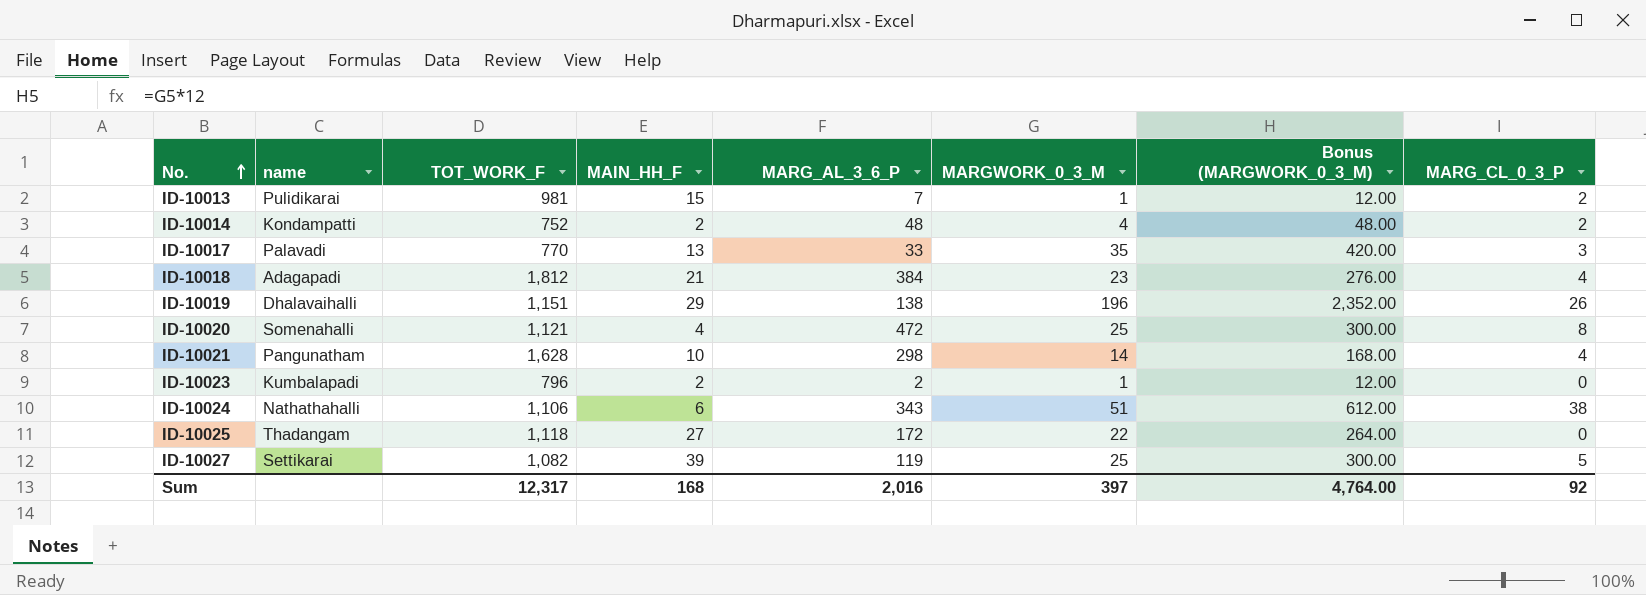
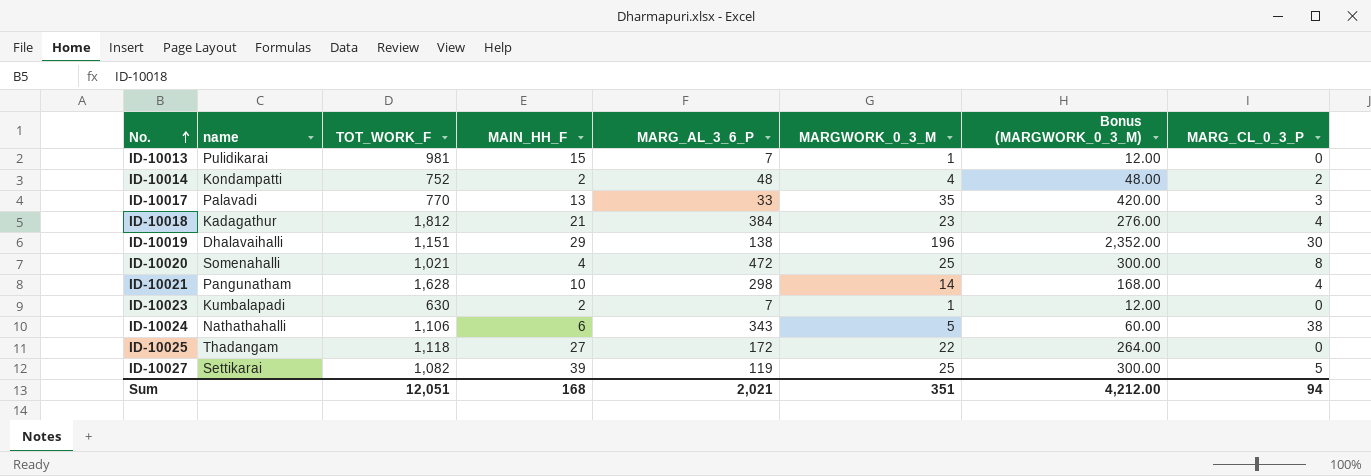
ID-10013 | MARG_CL_0_3_P: 2 -> 0
ID-10018 | name: Adagapadi -> Kadagathur
ID-10019 | MARG_CL_0_3_P: 26 -> 30
ID-10020 | TOT_WORK_F: 1,121 -> 1,021
ID-10023 | TOT_WORK_F: 796 -> 630
ID-10023 | MARG_AL_3_6_P: 2 -> 7
ID-10024 | MARGWORK_0_3_M: 51 -> 5
ID-10024 | Bonus (MARGWORK_0_3_M): 612.00 -> 60.00
Sum | TOT_WORK_F: 12,317 -> 12,051
Sum | MARG_AL_3_6_P: 2,016 -> 2,021
Sum | MARGWORK_0_3_M: 397 -> 351
Sum | Bonus (MARGWORK_0_3_M): 4,764.00 -> 4,212.00
Sum | MARG_CL_0_3_P: 92 -> 94

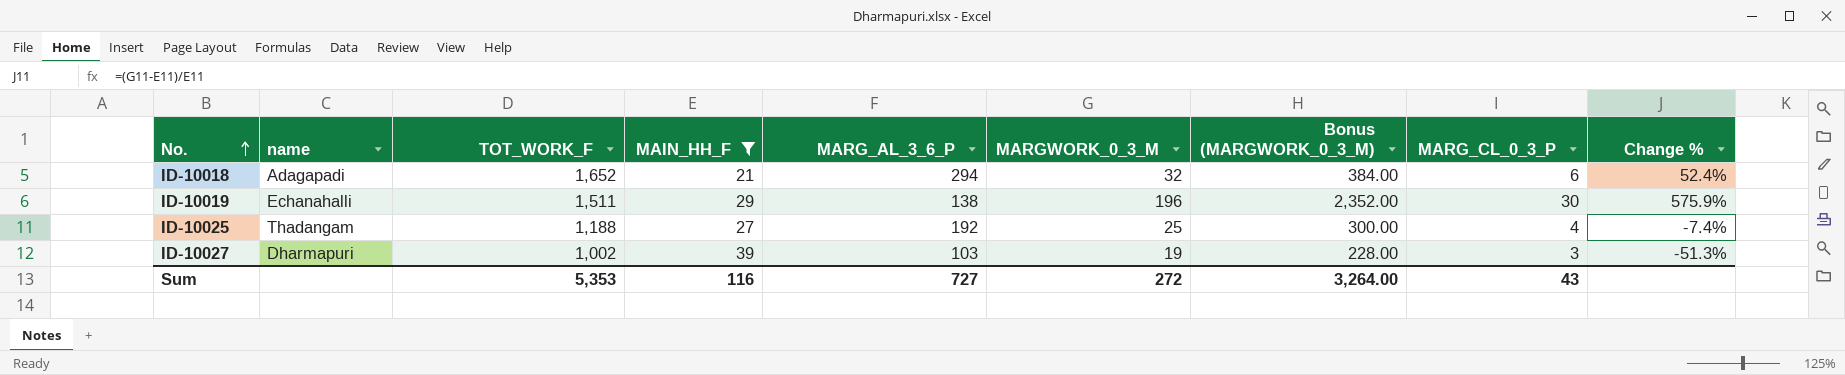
filter: none -> MAIN_HH_F >= 21
column Change % | formula: none -> ([MARGWORK_0_3_M] - [MAIN_HH_F]) / [MAIN_HH_F]
ID-10018 | name: Kadagathur -> Adagapadi
ID-10018 | TOT_WORK_F: 1,812 -> 1,652
ID-10018 | MARG_AL_3_6_P: 384 -> 294
ID-10018 | MARGWORK_0_3_M: 23 -> 32
ID-10018 | Bonus (MARGWORK_0_3_M): 276.00 -> 384.00
ID-10018 | MARG_CL_0_3_P: 4 -> 6
ID-10019 | name: Dhalavaihalli -> Echanahalli
ID-10019 | TOT_WORK_F: 1,151 -> 1,511
ID-10025 | TOT_WORK_F: 1,118 -> 1,188
ID-10025 | MARG_AL_3_6_P: 172 -> 192
ID-10025 | MARGWORK_0_3_M: 22 -> 25
ID-10025 | Bonus (MARGWORK_0_3_M): 264.00 -> 300.00
ID-10025 | MARG_CL_0_3_P: 0 -> 4
ID-10027 | name: Settikarai -> Dharmapuri
ID-10027 | TOT_WORK_F: 1,082 -> 1,002
ID-10027 | MARG_AL_3_6_P: 119 -> 103
ID-10027 | MARGWORK_0_3_M: 25 -> 19
ID-10027 | Bonus (MARGWORK_0_3_M): 300.00 -> 228.00
ID-10027 | MARG_CL_0_3_P: 5 -> 3
Sum | TOT_WORK_F: 12,051 -> 5,353
Sum | MAIN_HH_F: 168 -> 116
Sum | MARG_AL_3_6_P: 2,021 -> 727
Sum | MARGWORK_0_3_M: 351 -> 272
Sum | Bonus (MARGWORK_0_3_M): 4,212.00 -> 3,264.00
Sum | MARG_CL_0_3_P: 94 -> 43

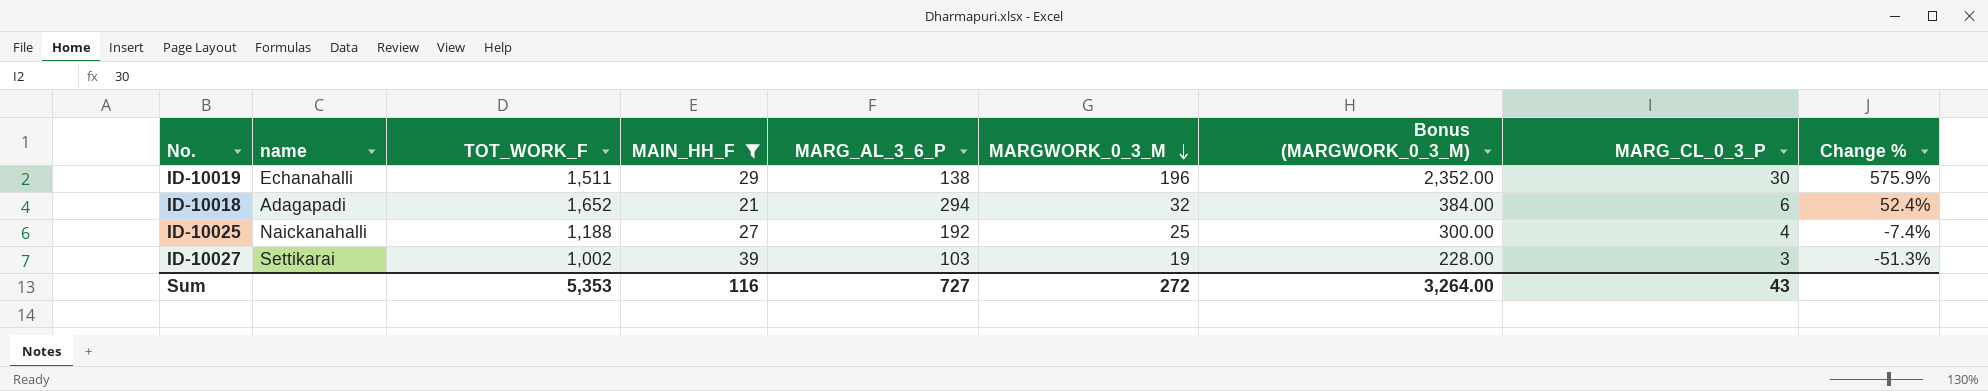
row order: No. ascending -> MARGWORK_0_3_M descending
ID-10025 | name: Thadangam -> Naickanahalli
ID-10027 | name: Dharmapuri -> Settikarai

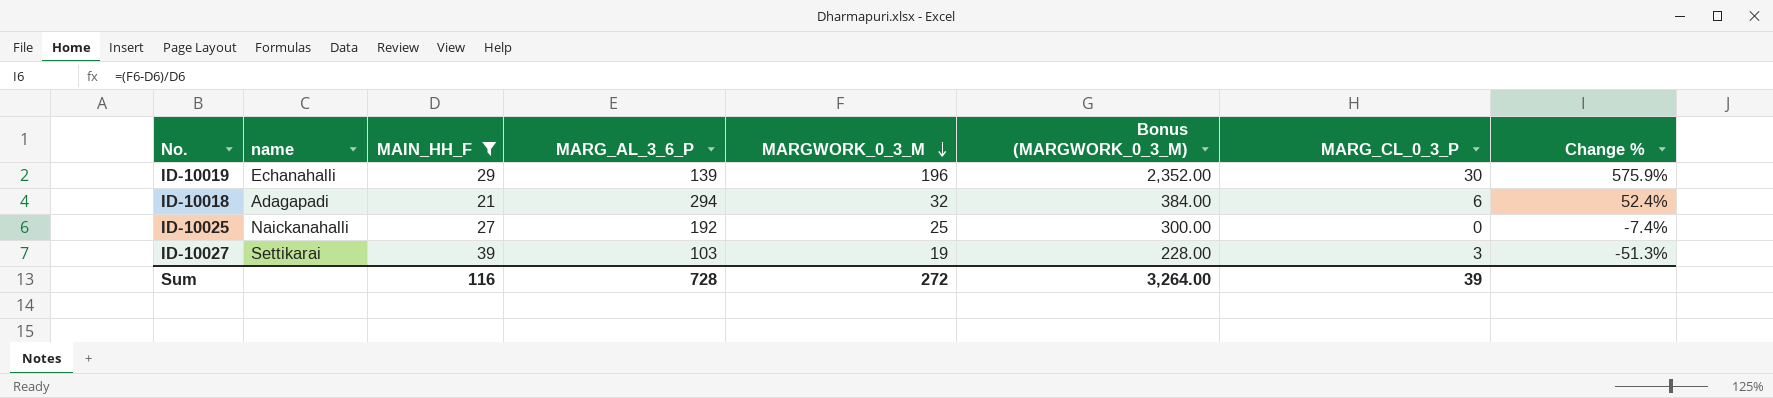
column TOT_WORK_F | position: 3 -> none
ID-10019 | MARG_AL_3_6_P: 138 -> 139
ID-10025 | MARG_CL_0_3_P: 4 -> 0
Sum | MARG_AL_3_6_P: 727 -> 728
Sum | MARG_CL_0_3_P: 43 -> 39

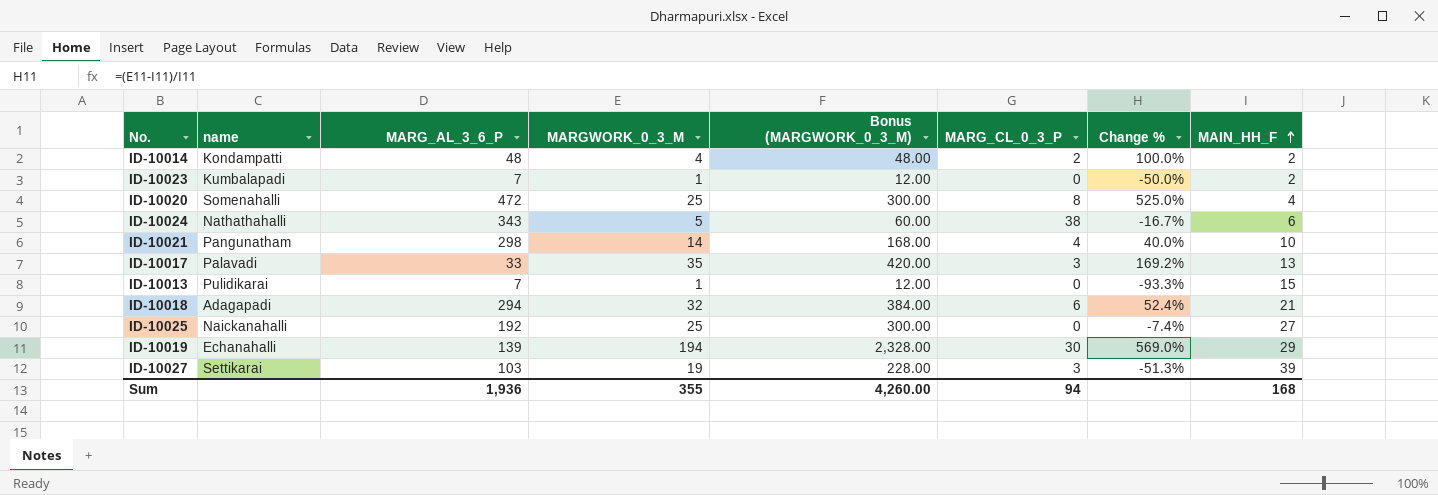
filter: MAIN_HH_F >= 21 -> none
row order: MARGWORK_0_3_M descending -> MAIN_HH_F ascending
column MAIN_HH_F | position: 3 -> 8
ID-10019 | MARGWORK_0_3_M: 196 -> 194
ID-10019 | Bonus (MARGWORK_0_3_M): 2,352.00 -> 2,328.00
ID-10019 | Change %: 575.9% -> 569.0%
Sum | MARG_AL_3_6_P: 728 -> 1,936
Sum | MARGWORK_0_3_M: 272 -> 355
Sum | Bonus (MARGWORK_0_3_M): 3,264.00 -> 4,260.00
Sum | MARG_CL_0_3_P: 39 -> 94
Sum | MAIN_HH_F: 116 -> 168

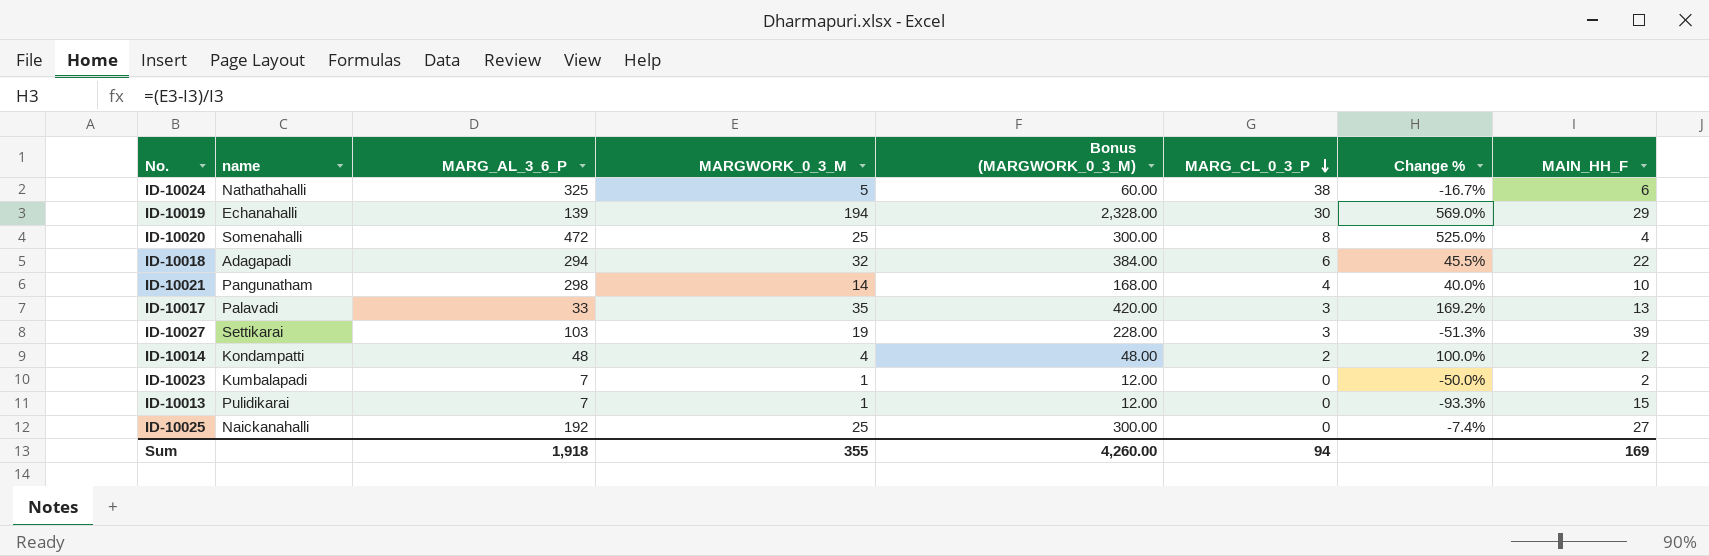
row order: MAIN_HH_F ascending -> MARG_CL_0_3_P descending
ID-10024 | MARG_AL_3_6_P: 343 -> 325
ID-10018 | Change %: 52.4% -> 45.5%
ID-10018 | MAIN_HH_F: 21 -> 22
Sum | MARG_AL_3_6_P: 1,936 -> 1,918
Sum | MAIN_HH_F: 168 -> 169

